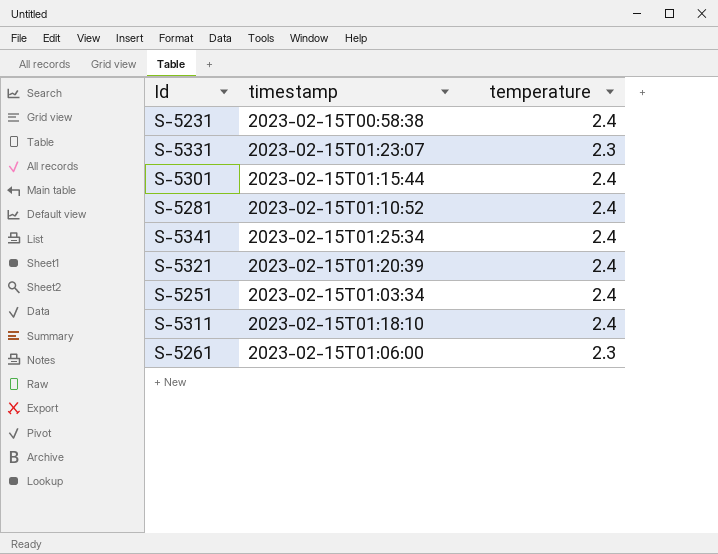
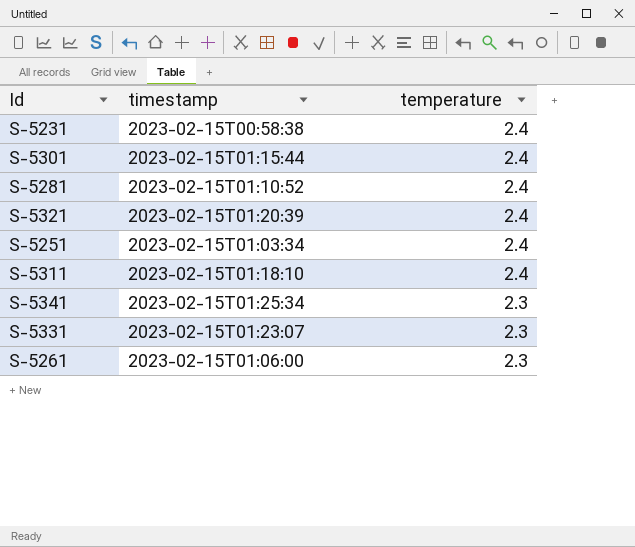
row order: none -> temperature descending
S-5341 | temperature: 2.4 -> 2.3

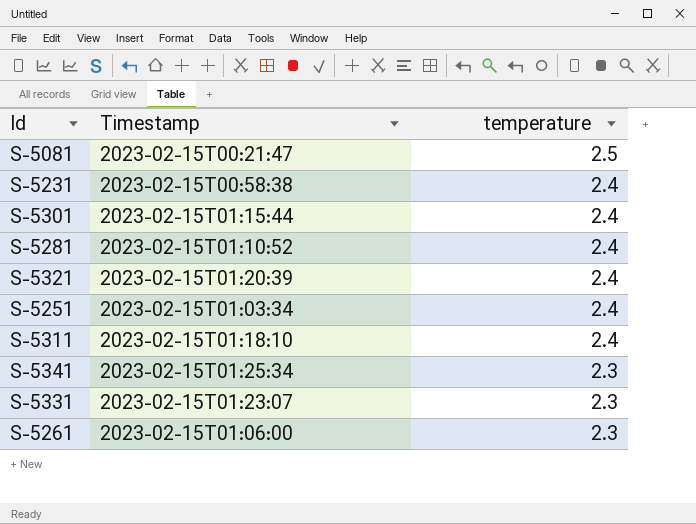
column name: timestamp -> Timestamp
row S-5081: none -> 2023-02-15T00:21:47 | 2.5

